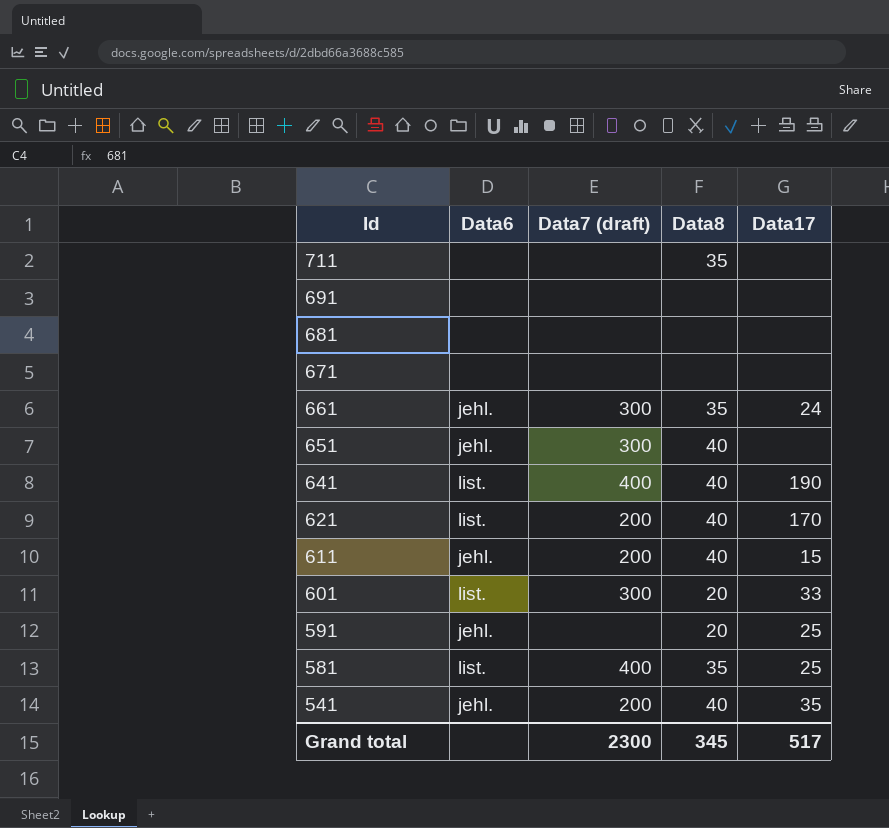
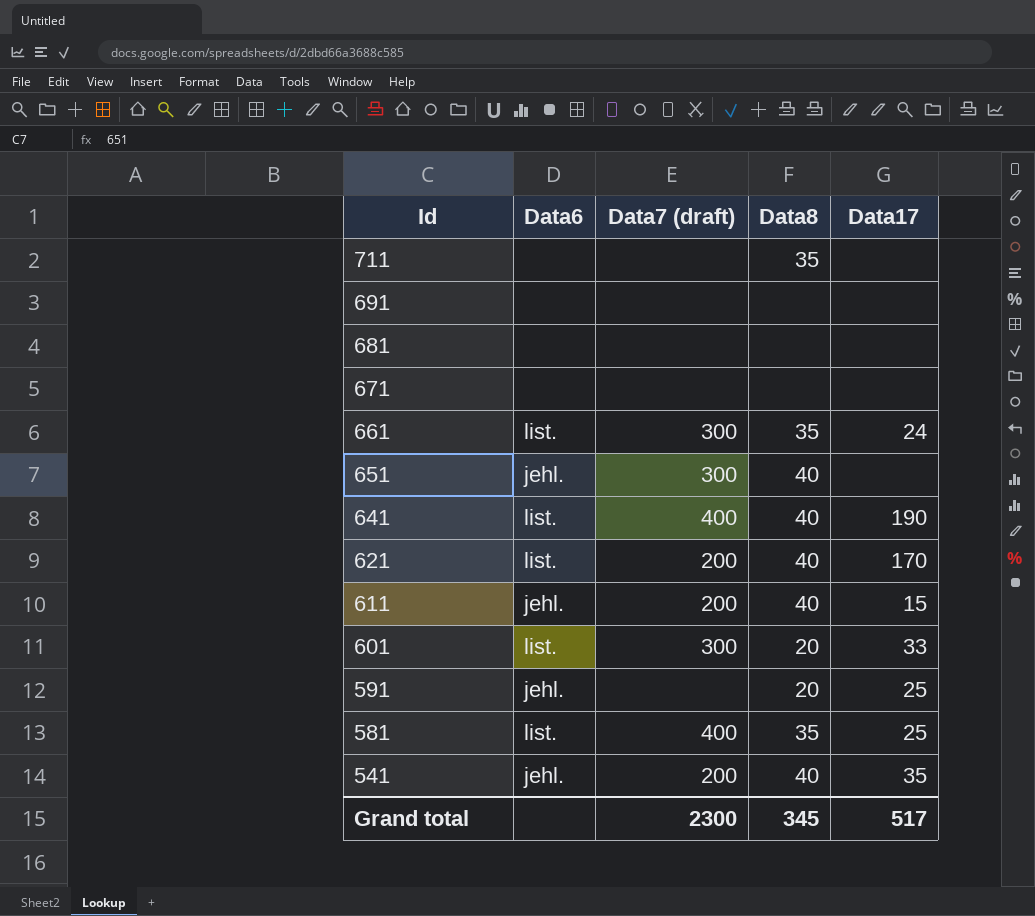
661 | Data6: jehl. -> list.

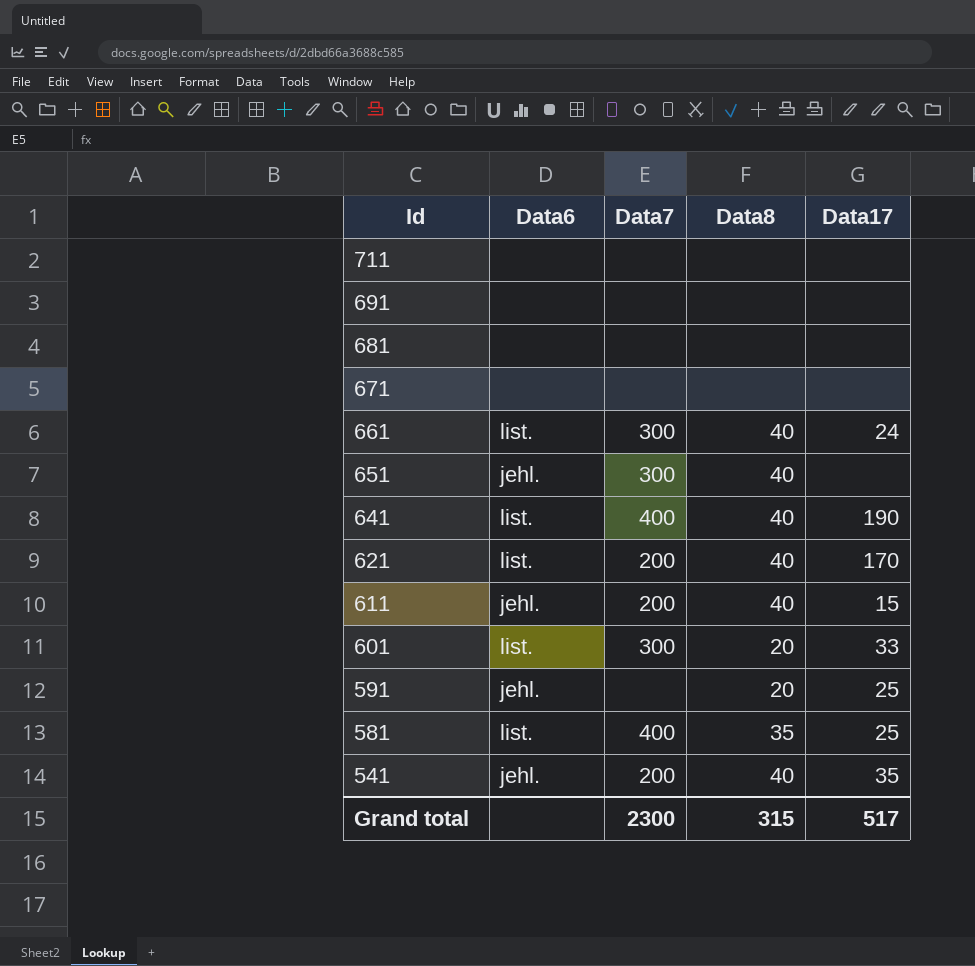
column name: Data7 (draft) -> Data7
711 | Data8: 35 -> none
661 | Data8: 35 -> 40
Grand total | Data8: 345 -> 315

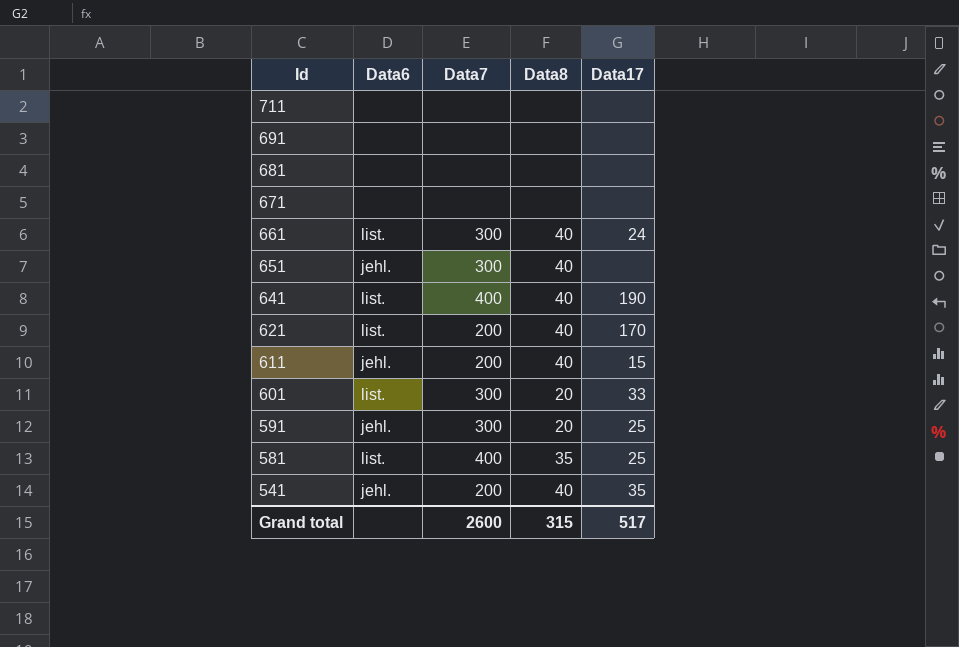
591 | Data7: none -> 300
Grand total | Data7: 2300 -> 2600

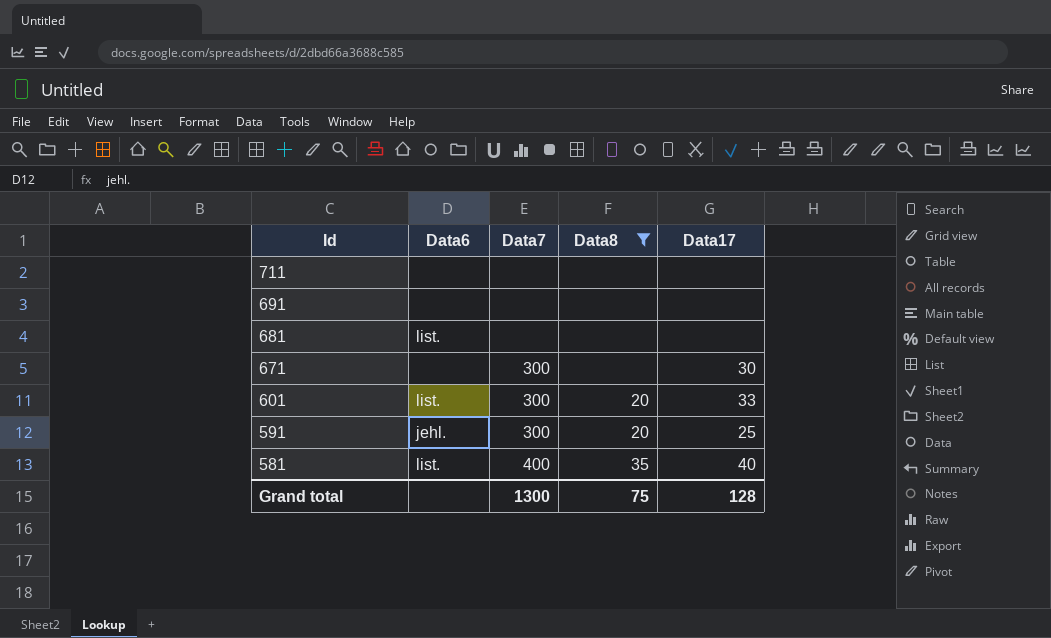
filter: none -> Data8 != 40
681 | Data6: none -> list.
671 | Data7: none -> 300
671 | Data17: none -> 30
581 | Data17: 25 -> 40
Grand total | Data7: 2600 -> 1300
Grand total | Data8: 315 -> 75
Grand total | Data17: 517 -> 128

